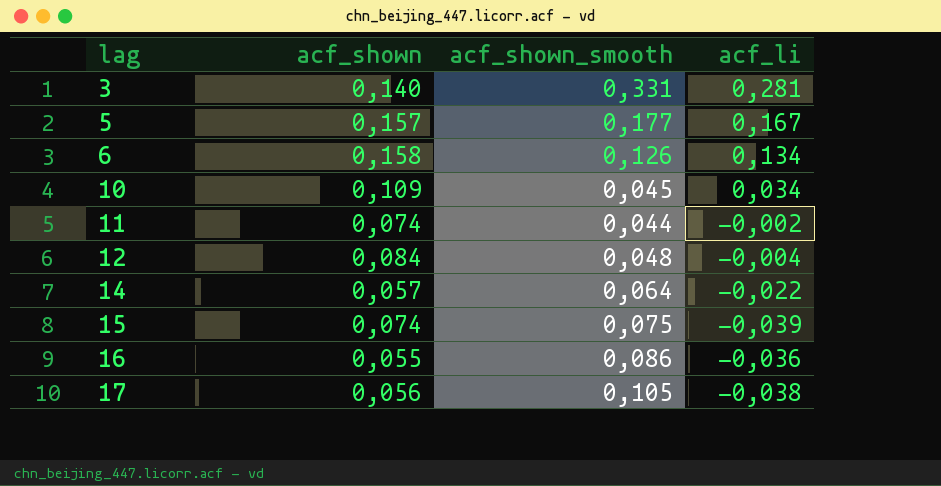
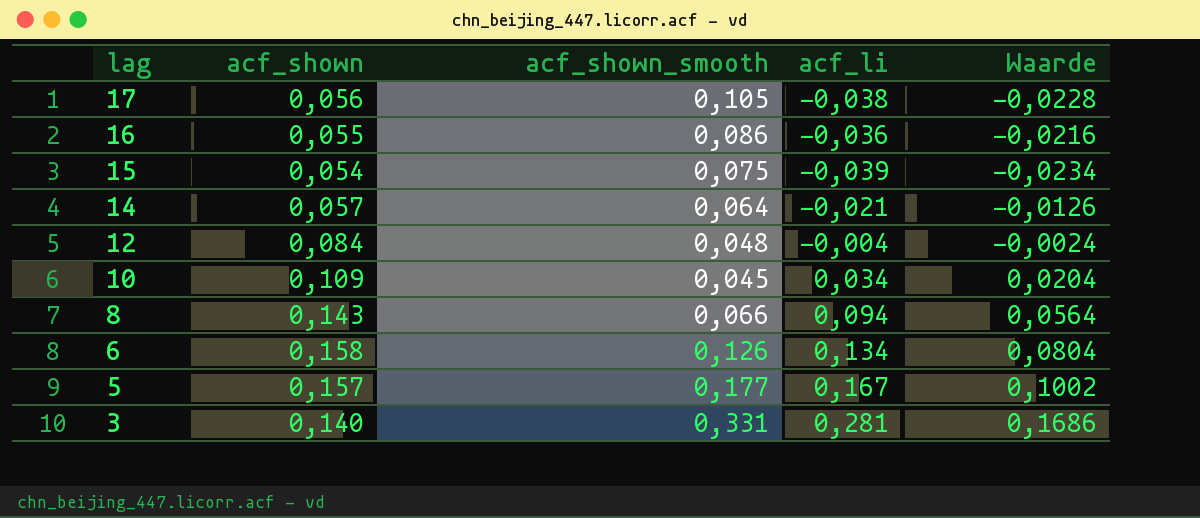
row order: lag ascending -> lag descending
column Waarde | formula: none -> [acf_li] * 0,6
row 11: 0,074 | 0,044 | -0,002 -> none
15 | acf_shown: 0,074 -> 0,054
14 | acf_li: -0,022 -> -0,021
row 8: none -> 0,143 | 0,066 | 0,094 | 0,0564

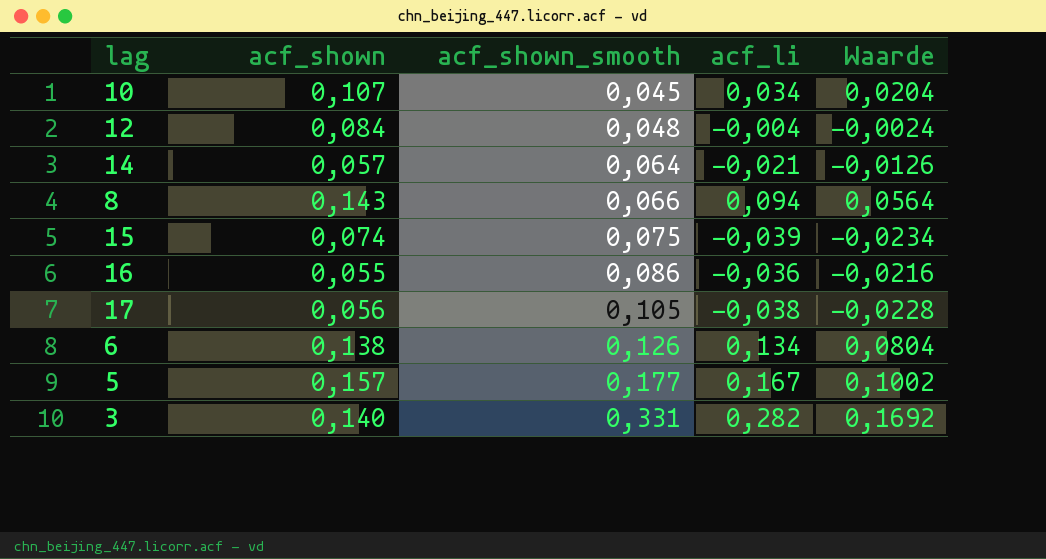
row order: lag descending -> acf_shown_smooth ascending
10 | acf_shown: 0,109 -> 0,107
15 | acf_shown: 0,054 -> 0,074
6 | acf_shown: 0,158 -> 0,138
3 | acf_li: 0,281 -> 0,282
3 | Waarde: 0,1686 -> 0,1692

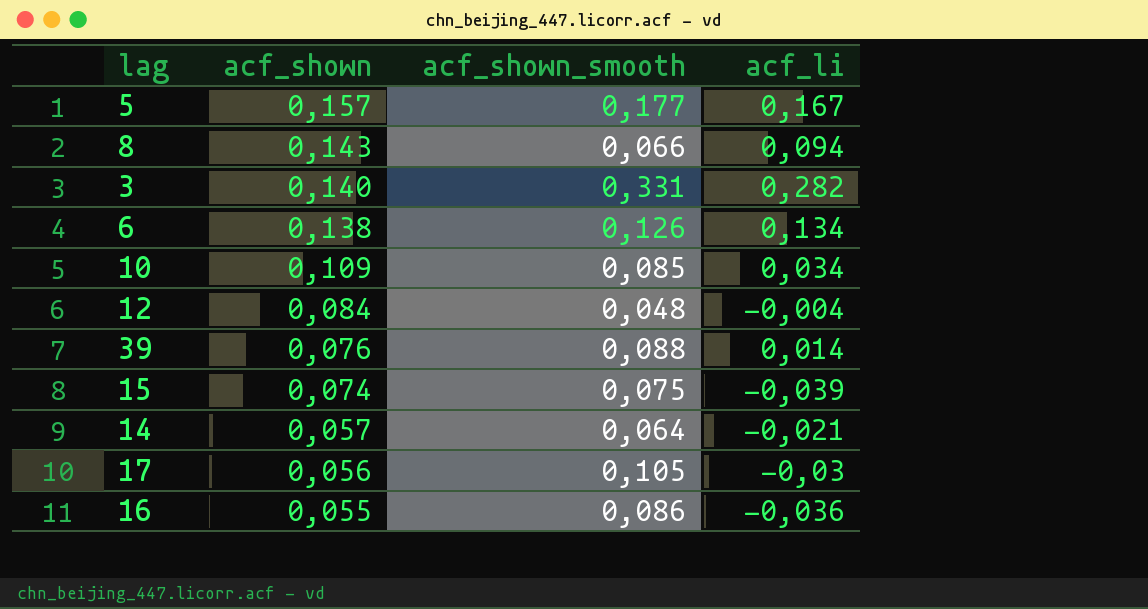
row order: acf_shown_smooth ascending -> acf_shown descending
column Waarde | formula: [acf_li] * 0,6 -> none
10 | acf_shown: 0,107 -> 0,109
10 | acf_shown_smooth: 0,045 -> 0,085
row 39: none -> 0,076 | 0,088 | 0,014
17 | acf_li: -0,038 -> -0,03

